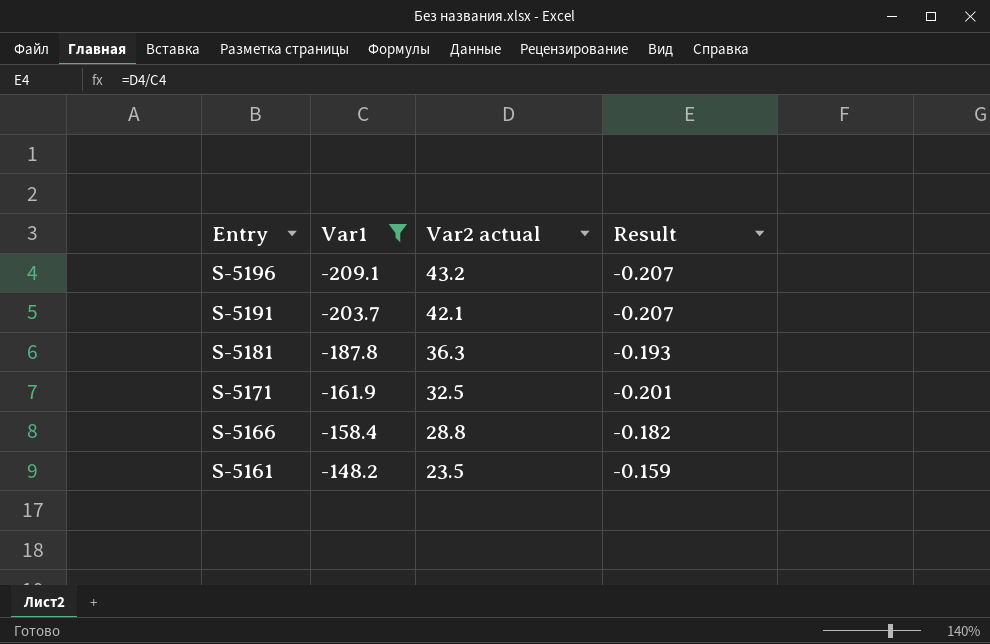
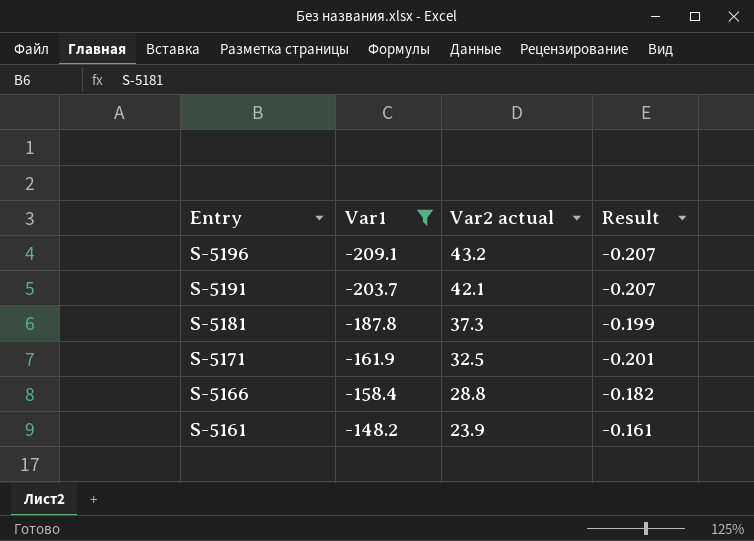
S-5181 | Var2 actual: 36.3 -> 37.3
S-5181 | Result: -0.193 -> -0.199
S-5161 | Var2 actual: 23.5 -> 23.9
S-5161 | Result: -0.159 -> -0.161

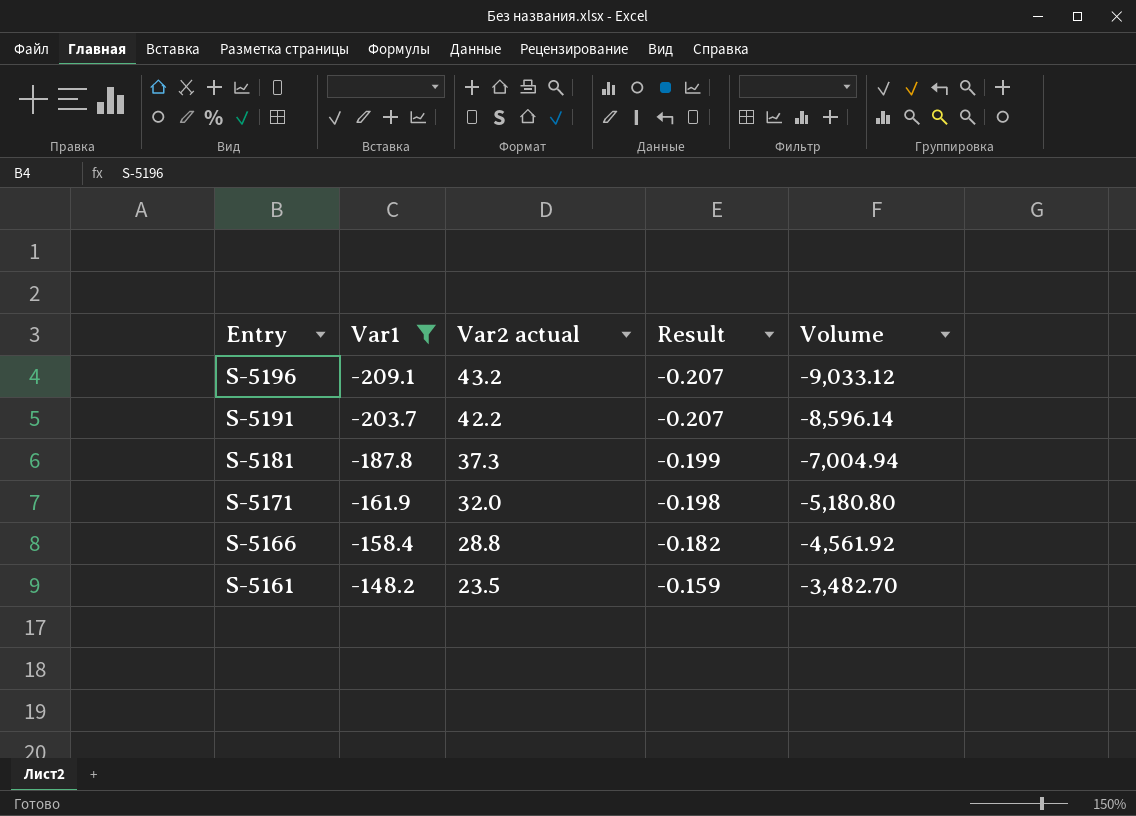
column Volume | formula: none -> [Var1] * [Var2 actual]
S-5191 | Var2 actual: 42.1 -> 42.2
S-5171 | Var2 actual: 32.5 -> 32.0
S-5171 | Result: -0.201 -> -0.198
S-5161 | Var2 actual: 23.9 -> 23.5
S-5161 | Result: -0.161 -> -0.159

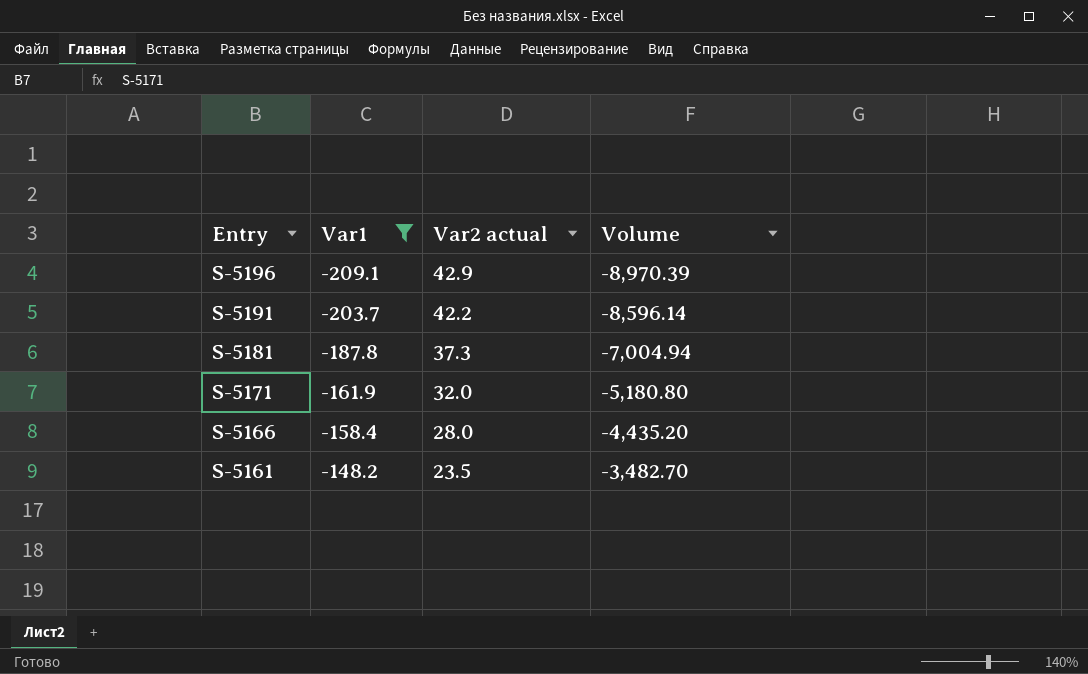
column Result | formula: [Var2 actual] / [Var1] -> none
S-5196 | Var2 actual: 43.2 -> 42.9
S-5196 | Volume: -9,033.12 -> -8,970.39
S-5166 | Var2 actual: 28.8 -> 28.0
S-5166 | Volume: -4,561.92 -> -4,435.20

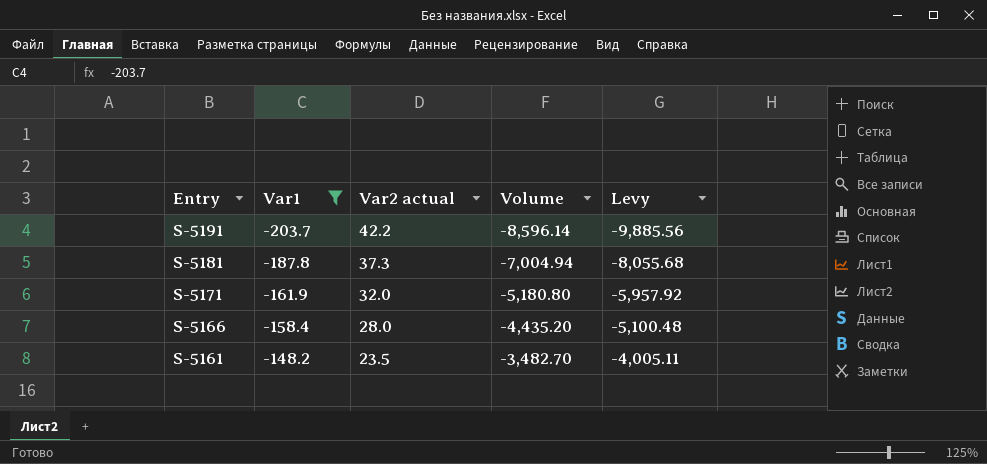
column Levy | formula: none -> [Volume] * 1.15
row S-5196: -209.1 | 42.9 | -8,970.39 -> none

